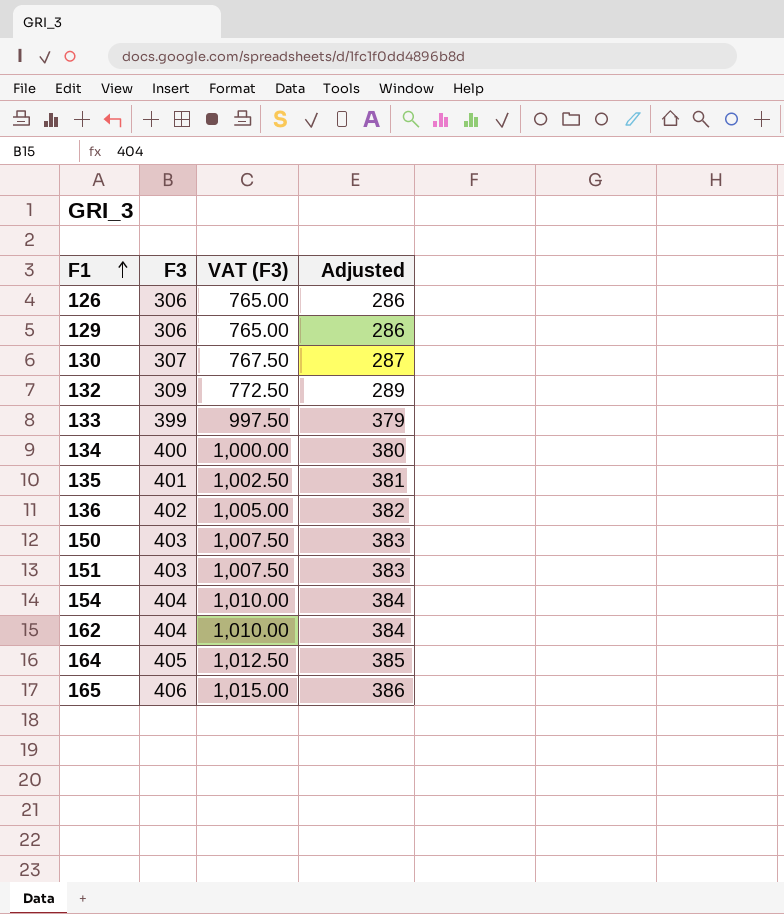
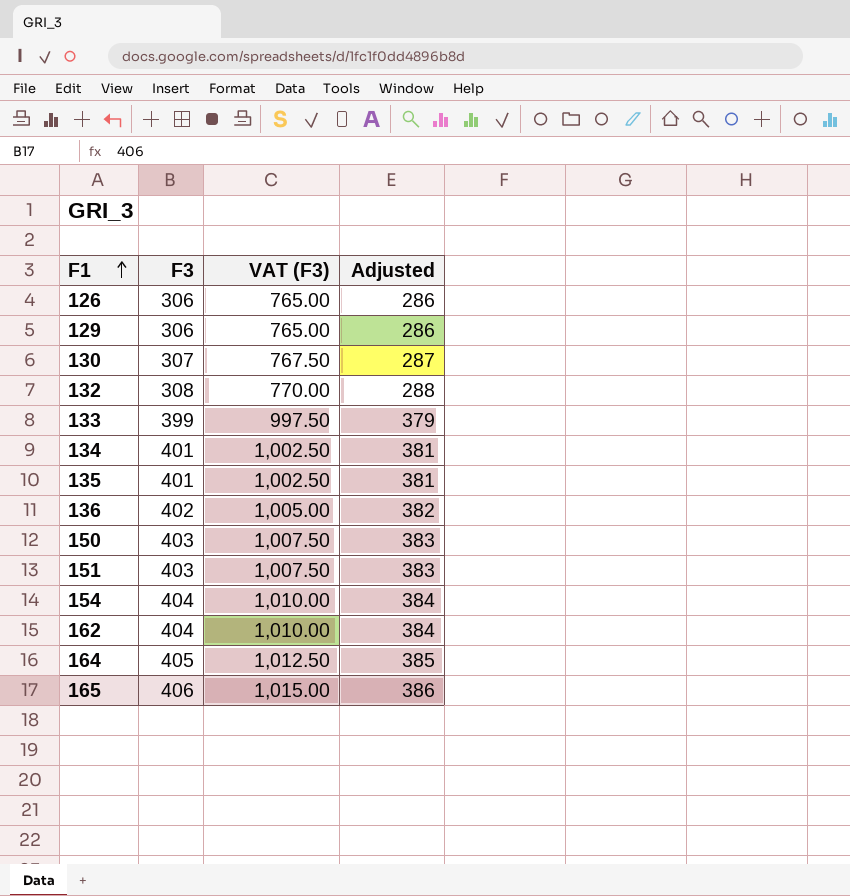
132 | F3: 309 -> 308
132 | VAT (F3): 772.50 -> 770.00
132 | Adjusted: 289 -> 288
134 | F3: 400 -> 401
134 | VAT (F3): 1,000.00 -> 1,002.50
134 | Adjusted: 380 -> 381

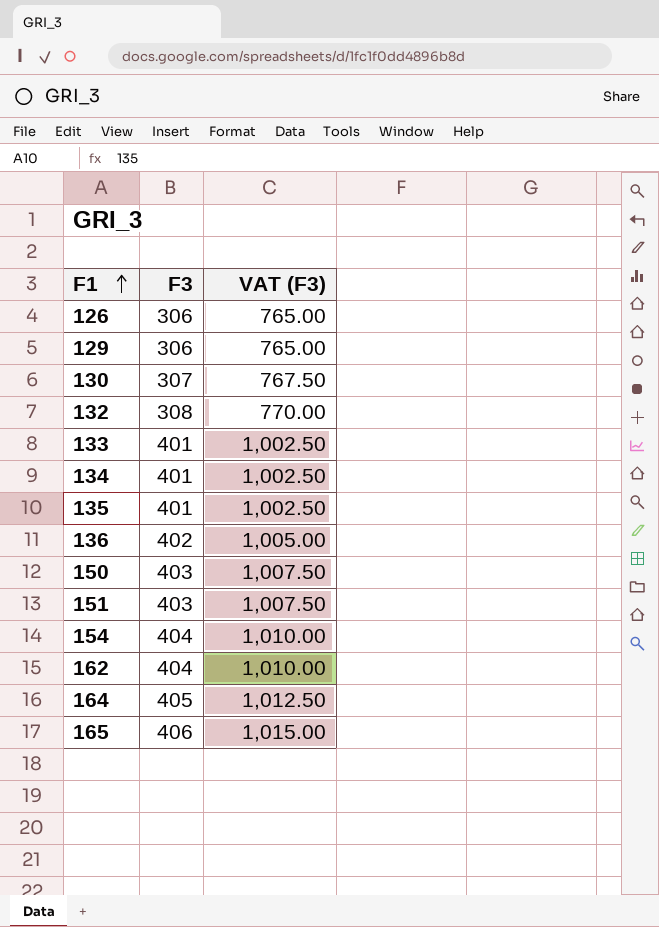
column Adjusted | formula: [F3] - 20 -> none
133 | F3: 399 -> 401
133 | VAT (F3): 997.50 -> 1,002.50

